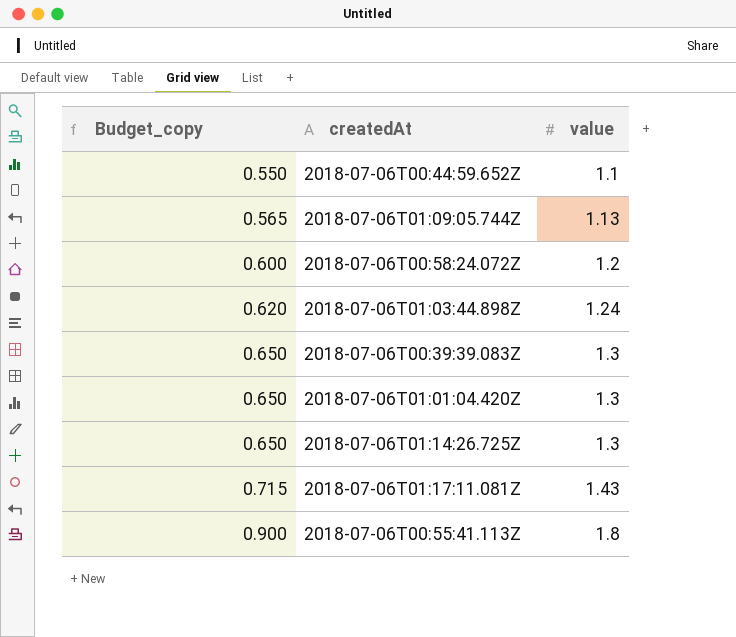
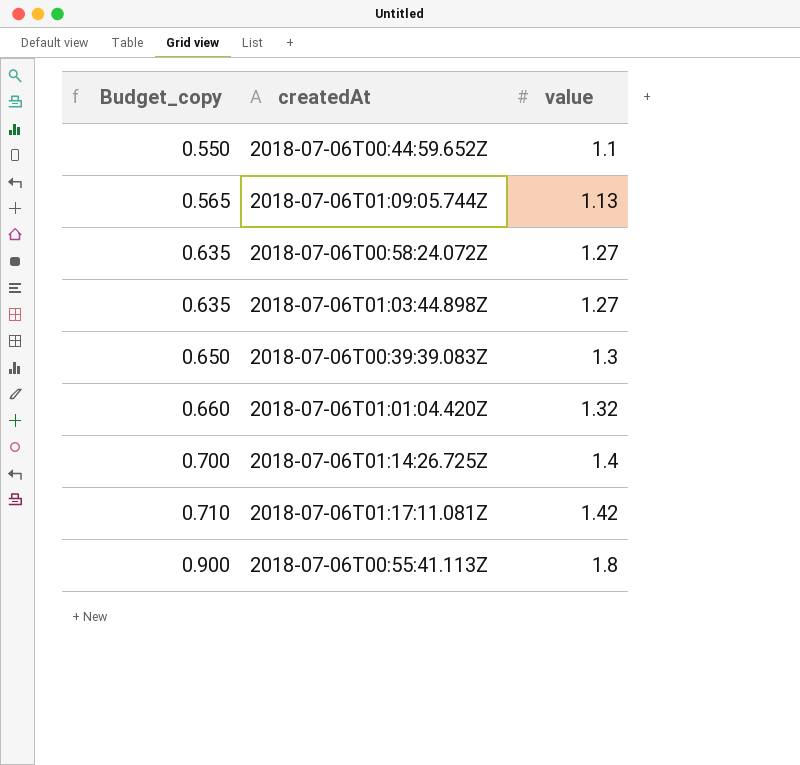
2018-07-06T00:58:24.072Z | Budget_copy: 0.600 -> 0.635
2018-07-06T00:58:24.072Z | value: 1.2 -> 1.27
2018-07-06T01:03:44.898Z | Budget_copy: 0.620 -> 0.635
2018-07-06T01:03:44.898Z | value: 1.24 -> 1.27
2018-07-06T01:01:04.420Z | Budget_copy: 0.650 -> 0.660
2018-07-06T01:01:04.420Z | value: 1.3 -> 1.32
2018-07-06T01:14:26.725Z | Budget_copy: 0.650 -> 0.700
2018-07-06T01:14:26.725Z | value: 1.3 -> 1.4
2018-07-06T01:17:11.081Z | Budget_copy: 0.715 -> 0.710
2018-07-06T01:17:11.081Z | value: 1.43 -> 1.42

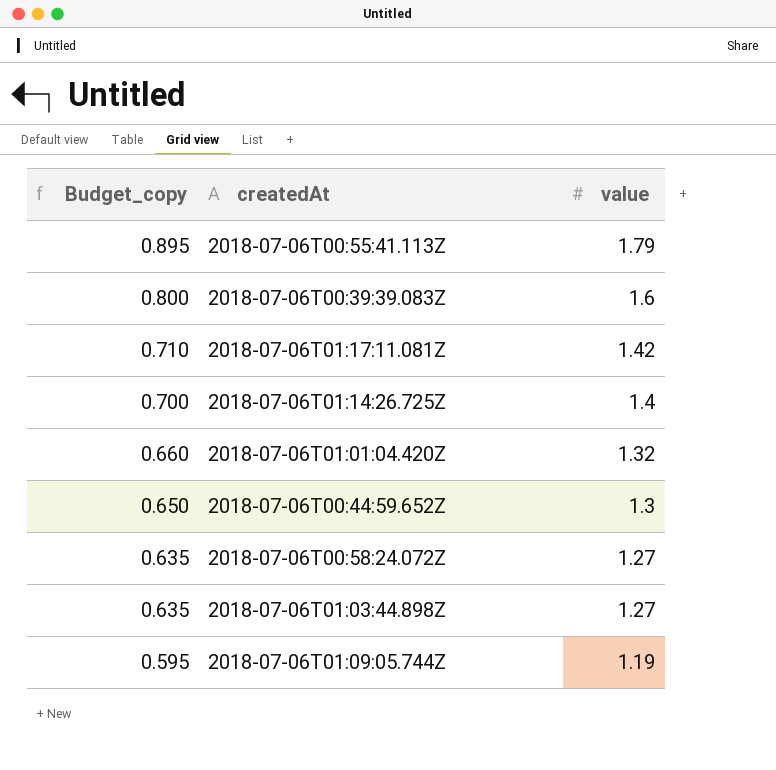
row order: Budget_copy ascending -> Budget_copy descending
2018-07-06T00:55:41.113Z | Budget_copy: 0.900 -> 0.895
2018-07-06T00:55:41.113Z | value: 1.8 -> 1.79
2018-07-06T00:39:39.083Z | Budget_copy: 0.650 -> 0.800
2018-07-06T00:39:39.083Z | value: 1.3 -> 1.6
2018-07-06T00:44:59.652Z | Budget_copy: 0.550 -> 0.650
2018-07-06T00:44:59.652Z | value: 1.1 -> 1.3
2018-07-06T01:09:05.744Z | Budget_copy: 0.565 -> 0.595
2018-07-06T01:09:05.744Z | value: 1.13 -> 1.19

